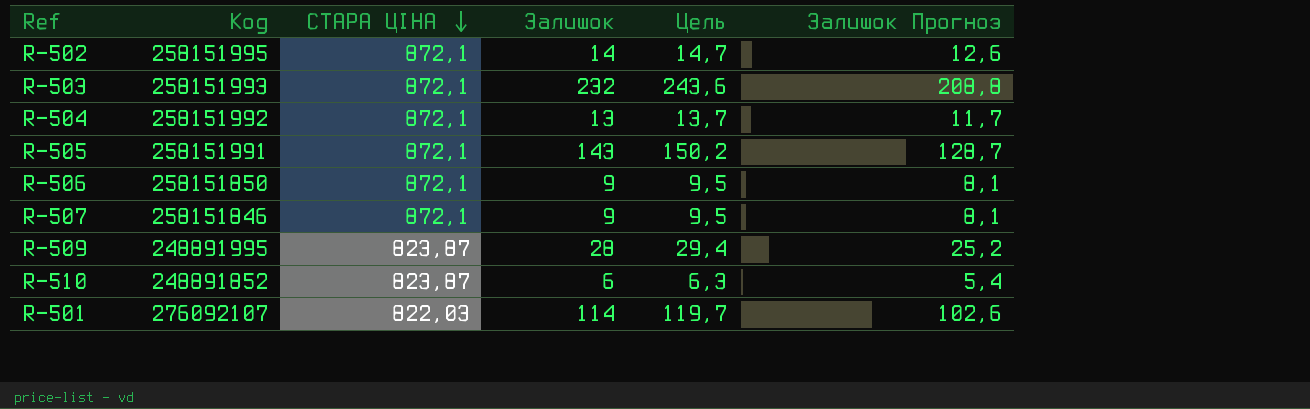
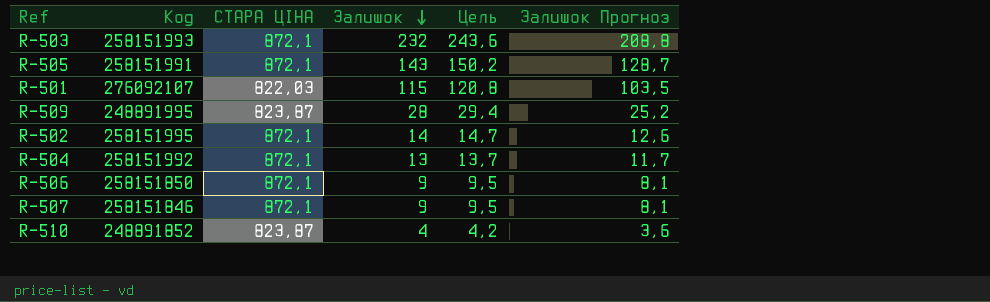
row order: СТАРА ЦІНА descending -> Залишок descending
R-501 | Залишок: 114 -> 115
R-501 | Цель: 119,7 -> 120,8
R-501 | Залишок Прогноз: 102,6 -> 103,5
R-510 | Залишок: 6 -> 4
R-510 | Цель: 6,3 -> 4,2
R-510 | Залишок Прогноз: 5,4 -> 3,6

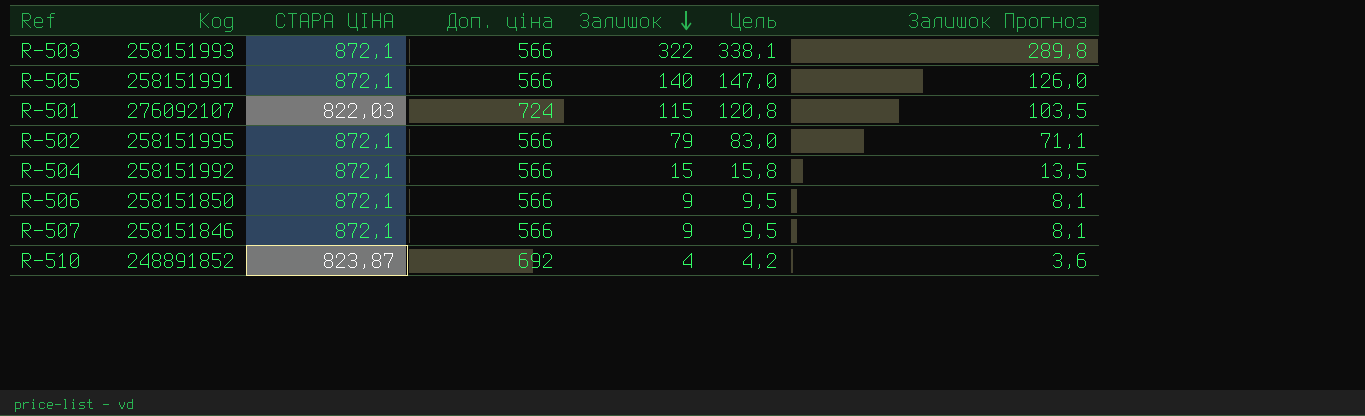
column Доп. ціна | position: none -> 4
row R-509: 248891995 | 823,87 | 28 | 29,4 | 25,2 -> none
R-503 | Залишок: 232 -> 322
R-503 | Цель: 243,6 -> 338,1
R-503 | Залишок Прогноз: 208,8 -> 289,8
R-505 | Залишок: 143 -> 140
R-505 | Цель: 150,2 -> 147,0
R-505 | Залишок Прогноз: 128,7 -> 126,0
R-502 | Залишок: 14 -> 79
R-502 | Цель: 14,7 -> 83,0
R-502 | Залишок Прогноз: 12,6 -> 71,1
R-504 | Залишок: 13 -> 15
R-504 | Цель: 13,7 -> 15,8
R-504 | Залишок Прогноз: 11,7 -> 13,5

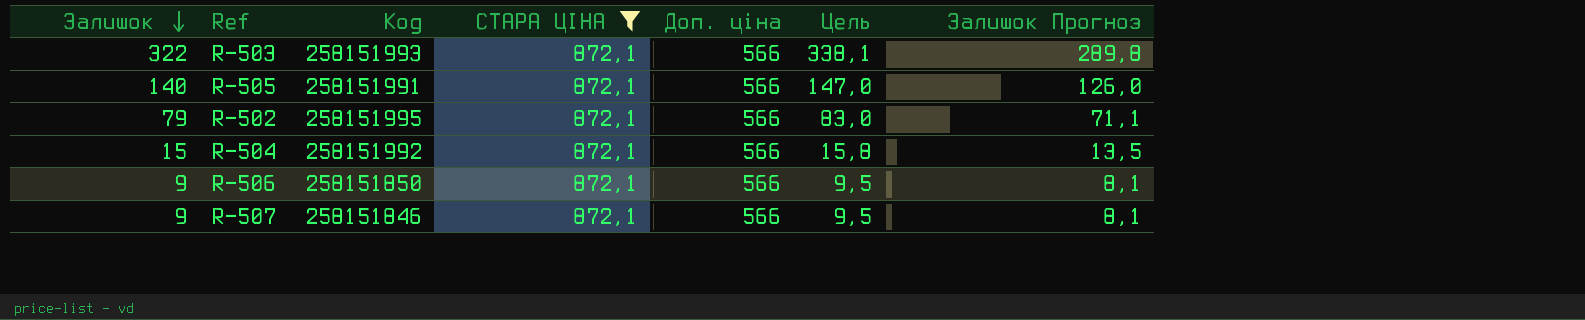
filter: none -> СТАРА ЦІНА = 872,1
column Залишок | position: 5 -> 1

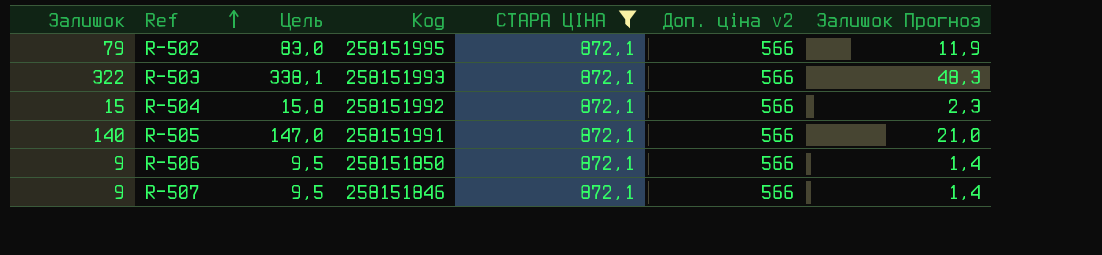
row order: Залишок descending -> Ref ascending
column Цель | position: 6 -> 3
column name: Доп. ціна -> Доп. ціна v2
column Залишок Прогноз | formula: [Залишок] * 0,9 -> [Залишок] * 0,15

